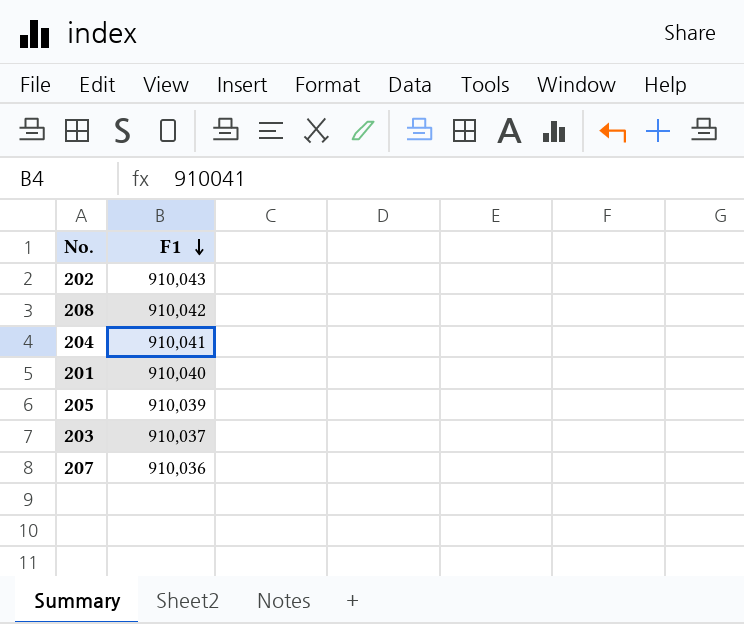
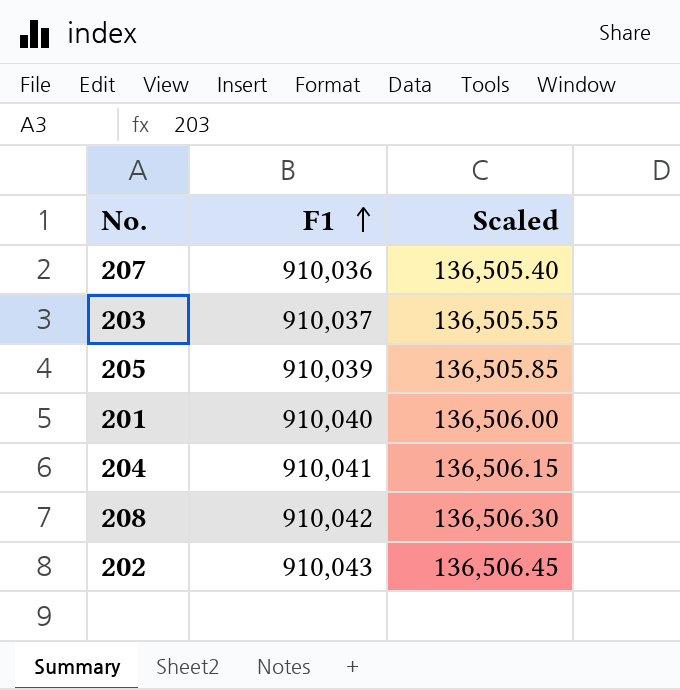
row order: F1 descending -> F1 ascending
column Scaled | formula: none -> [F1] * 0.15

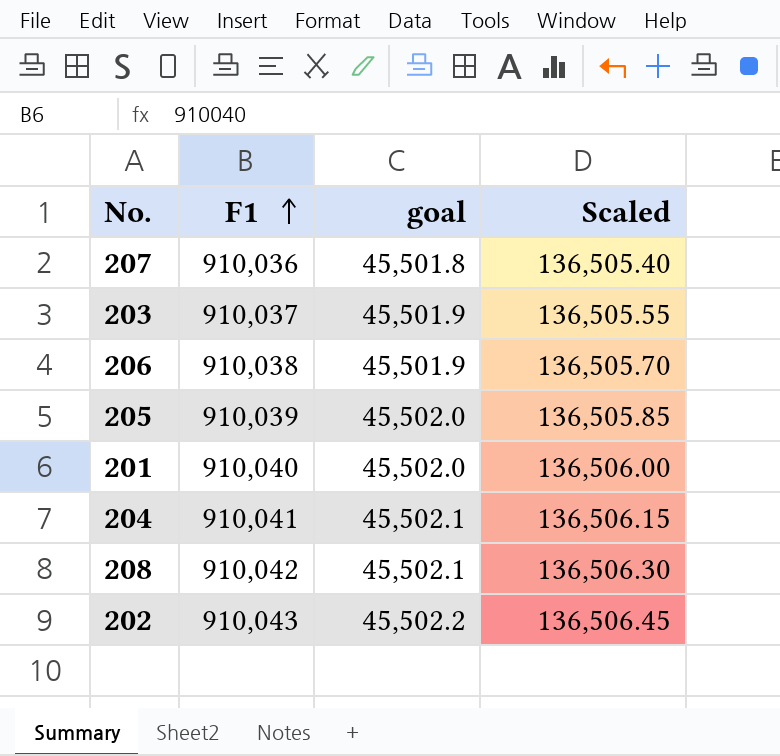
column goal | formula: none -> [F1] * 0.05
row 206: none -> 910,038 | 45,501.9 | 136,505.70

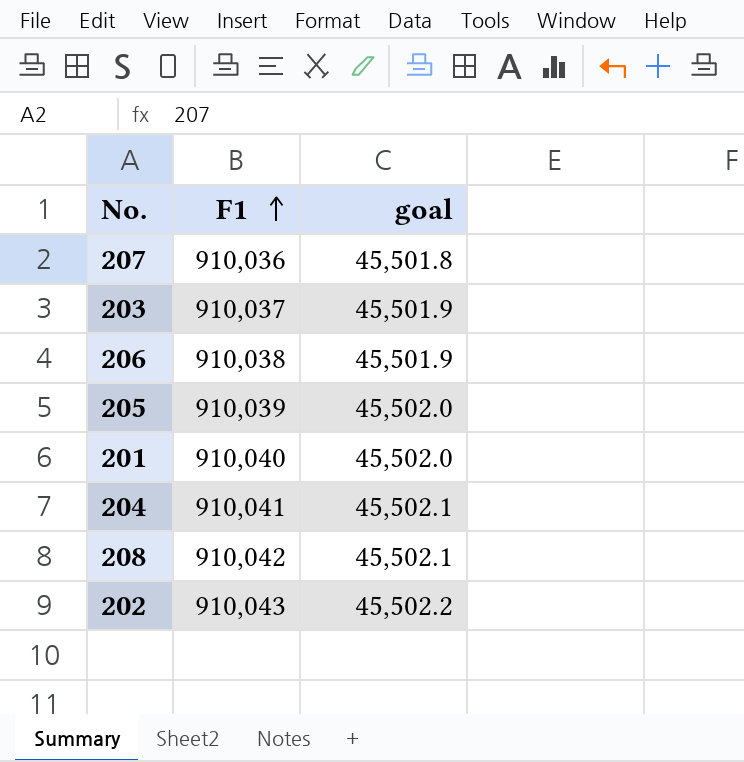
column Scaled | formula: [F1] * 0.15 -> none

